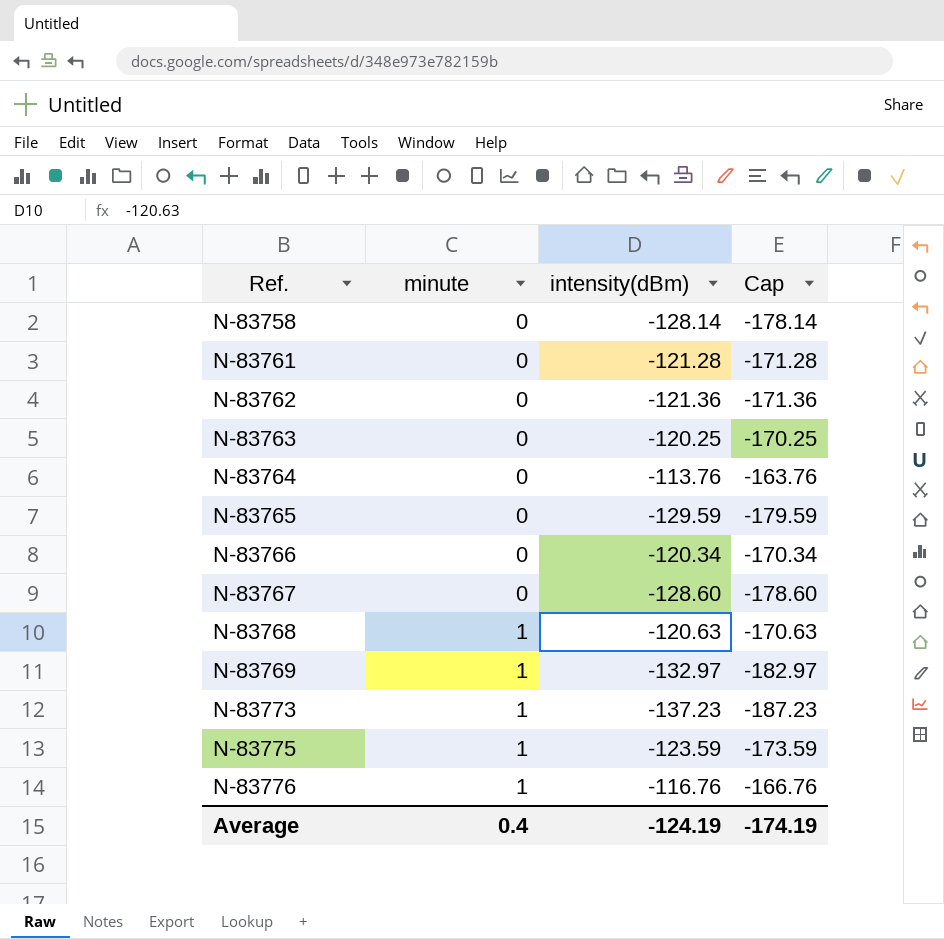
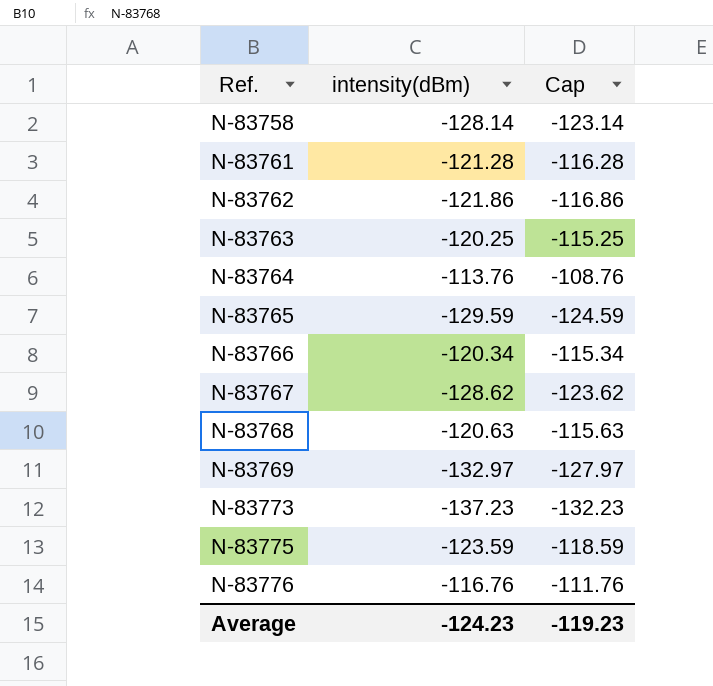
column minute | position: 2 -> none
column Cap | formula: [intensity(dBm)] - 50 -> [intensity(dBm)] + 5
N-83762 | intensity(dBm): -121.36 -> -121.86
N-83767 | intensity(dBm): -128.60 -> -128.62
Average | intensity(dBm): -124.19 -> -124.23
Average | Cap: -174.19 -> -119.23

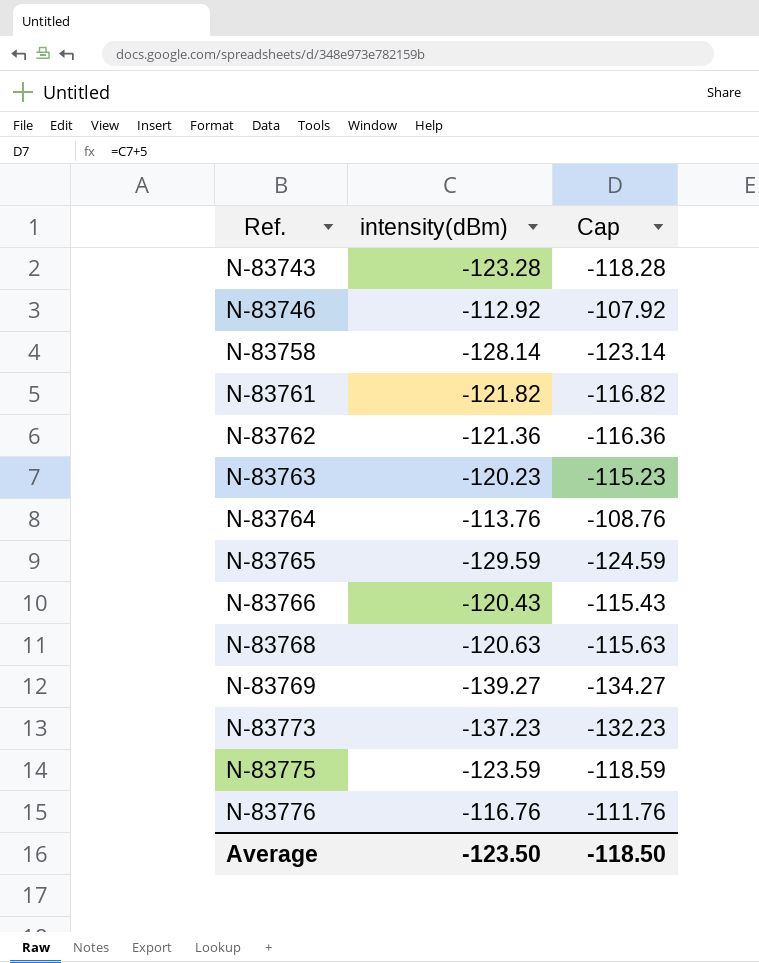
row N-83767: -128.62 | -123.62 -> none
row N-83743: none -> -123.28 | -118.28
row N-83746: none -> -112.92 | -107.92
N-83761 | intensity(dBm): -121.28 -> -121.82
N-83761 | Cap: -116.28 -> -116.82
N-83762 | intensity(dBm): -121.86 -> -121.36
N-83762 | Cap: -116.86 -> -116.36
N-83763 | intensity(dBm): -120.25 -> -120.23
N-83763 | Cap: -115.25 -> -115.23
N-83766 | intensity(dBm): -120.34 -> -120.43
N-83766 | Cap: -115.34 -> -115.43
N-83769 | intensity(dBm): -132.97 -> -139.27
N-83769 | Cap: -127.97 -> -134.27
Average | intensity(dBm): -124.23 -> -123.50
Average | Cap: -119.23 -> -118.50

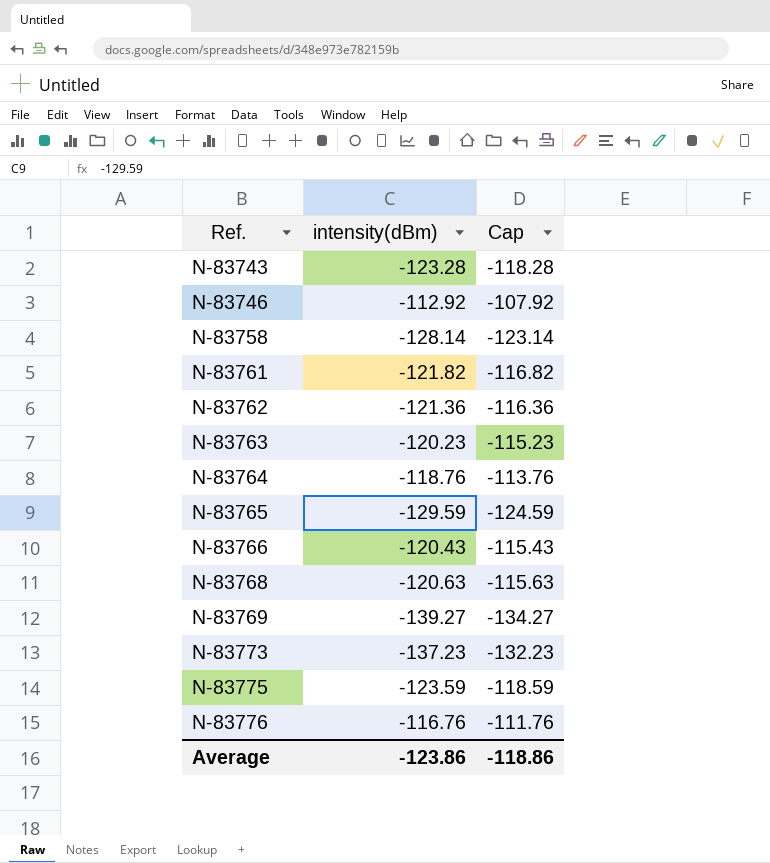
N-83764 | intensity(dBm): -113.76 -> -118.76
N-83764 | Cap: -108.76 -> -113.76
Average | intensity(dBm): -123.50 -> -123.86
Average | Cap: -118.50 -> -118.86

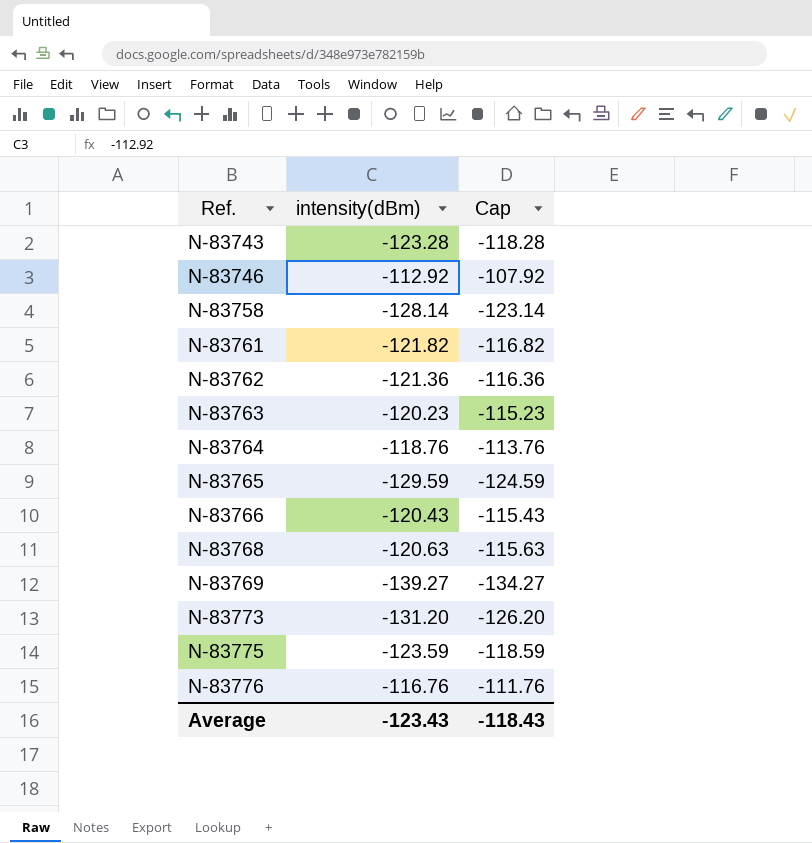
N-83773 | intensity(dBm): -137.23 -> -131.20
N-83773 | Cap: -132.23 -> -126.20
Average | intensity(dBm): -123.86 -> -123.43
Average | Cap: -118.86 -> -118.43

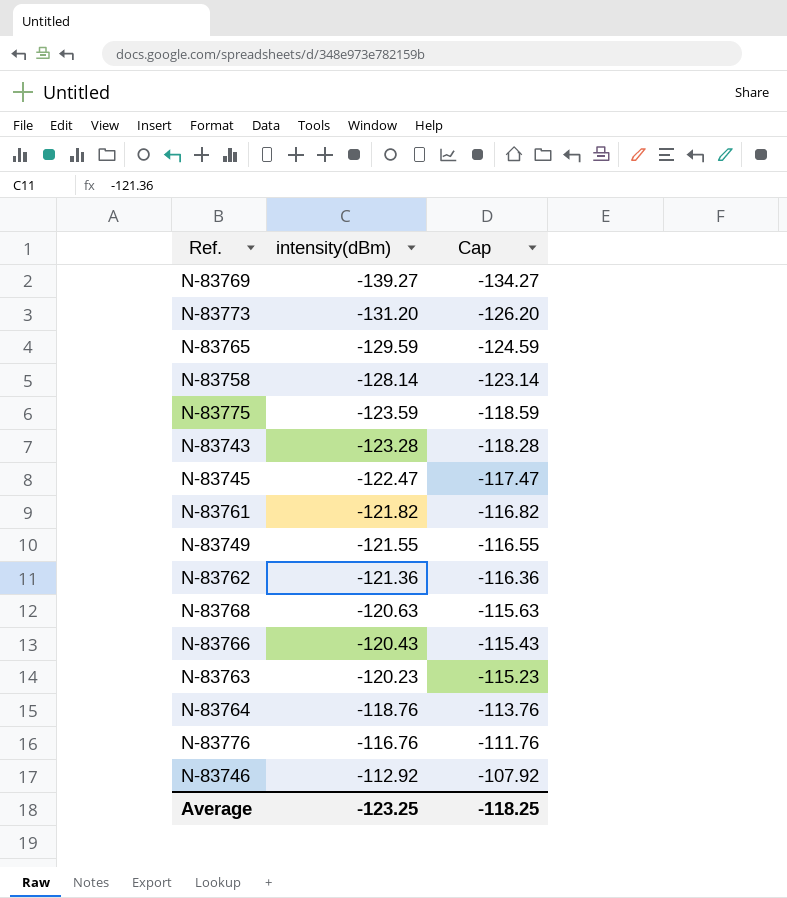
row order: Ref. ascending -> intensity(dBm) ascending
row N-83745: none -> -122.47 | -117.47
row N-83749: none -> -121.55 | -116.55
Average | intensity(dBm): -123.43 -> -123.25
Average | Cap: -118.43 -> -118.25

